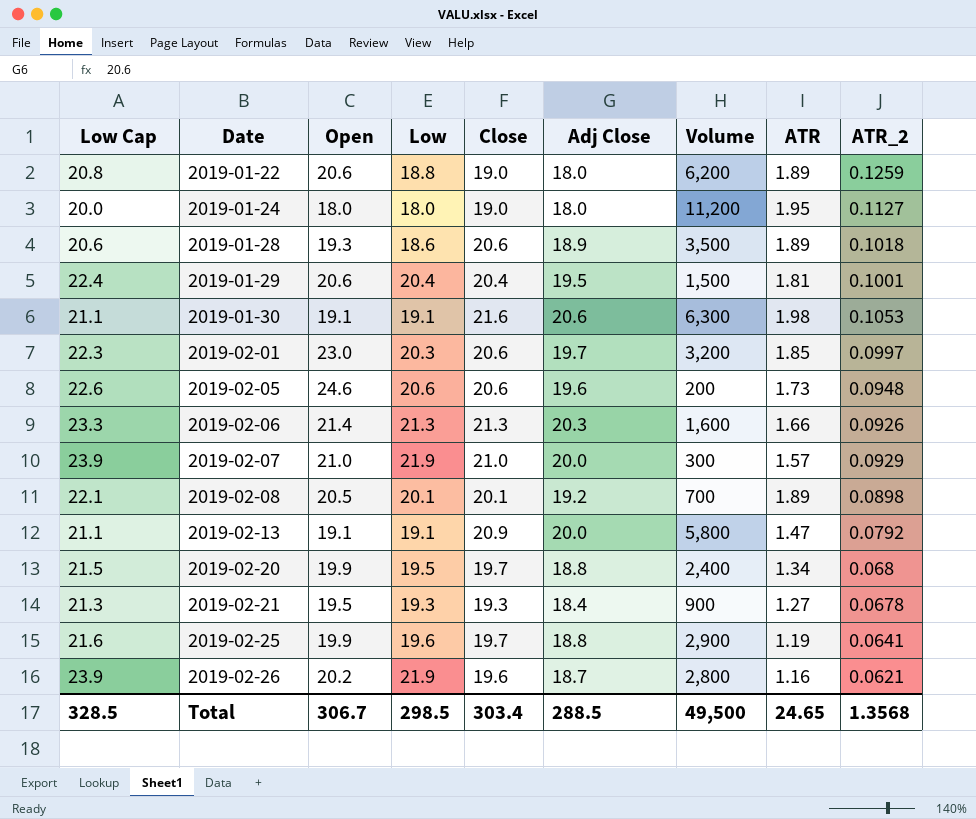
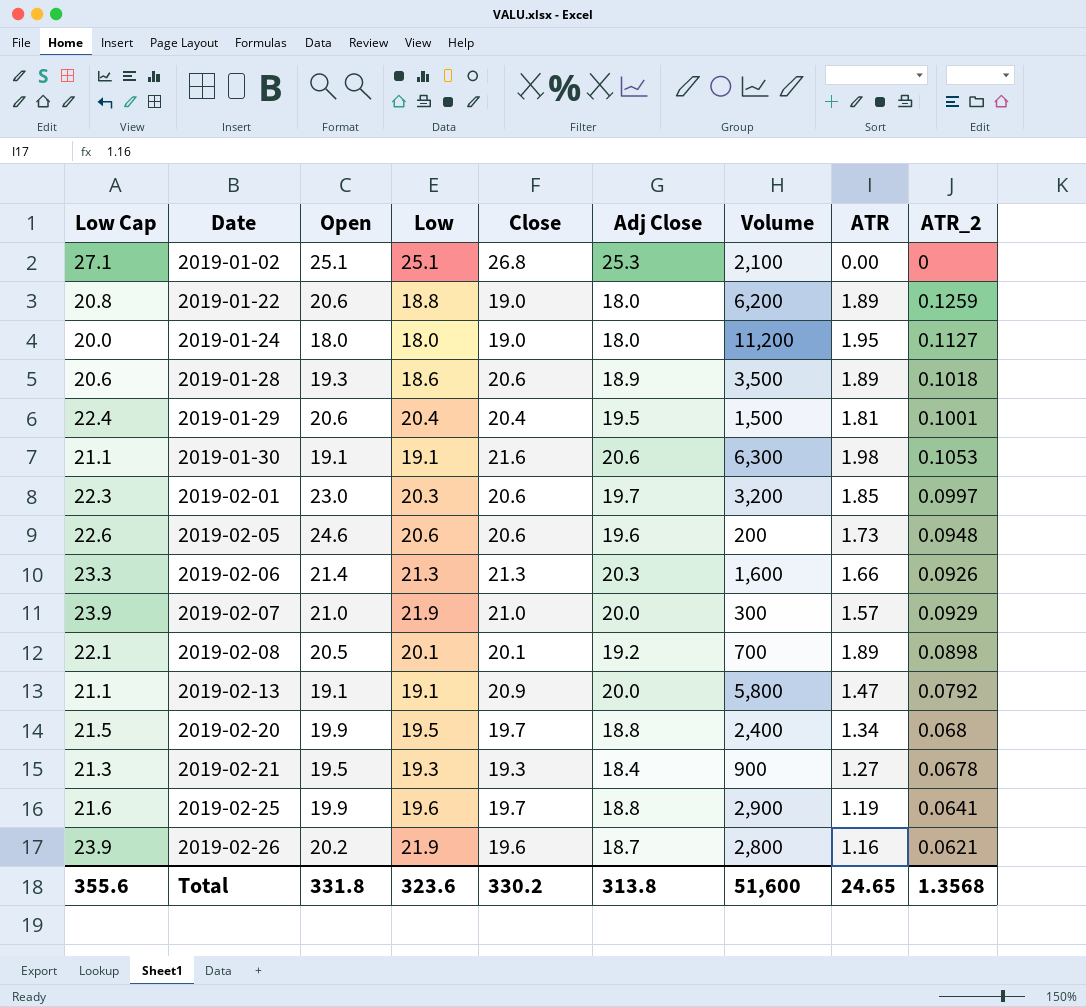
row 2019-01-02: none -> 27.1 | 25.1 | 25.1 | 26.8 | 25.3 | 2,100 | 0.00 | 0
Total | Low Cap: 328.5 -> 355.6
Total | Open: 306.7 -> 331.8
Total | Low: 298.5 -> 323.6
Total | Close: 303.4 -> 330.2
Total | Adj Close: 288.5 -> 313.8
Total | Volume: 49,500 -> 51,600

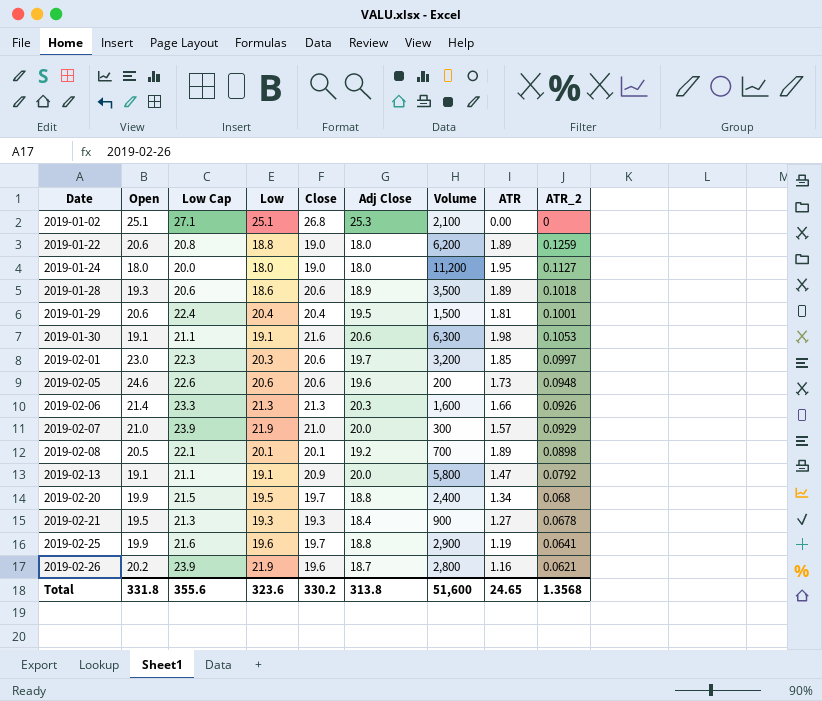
column Low Cap | position: 1 -> 3

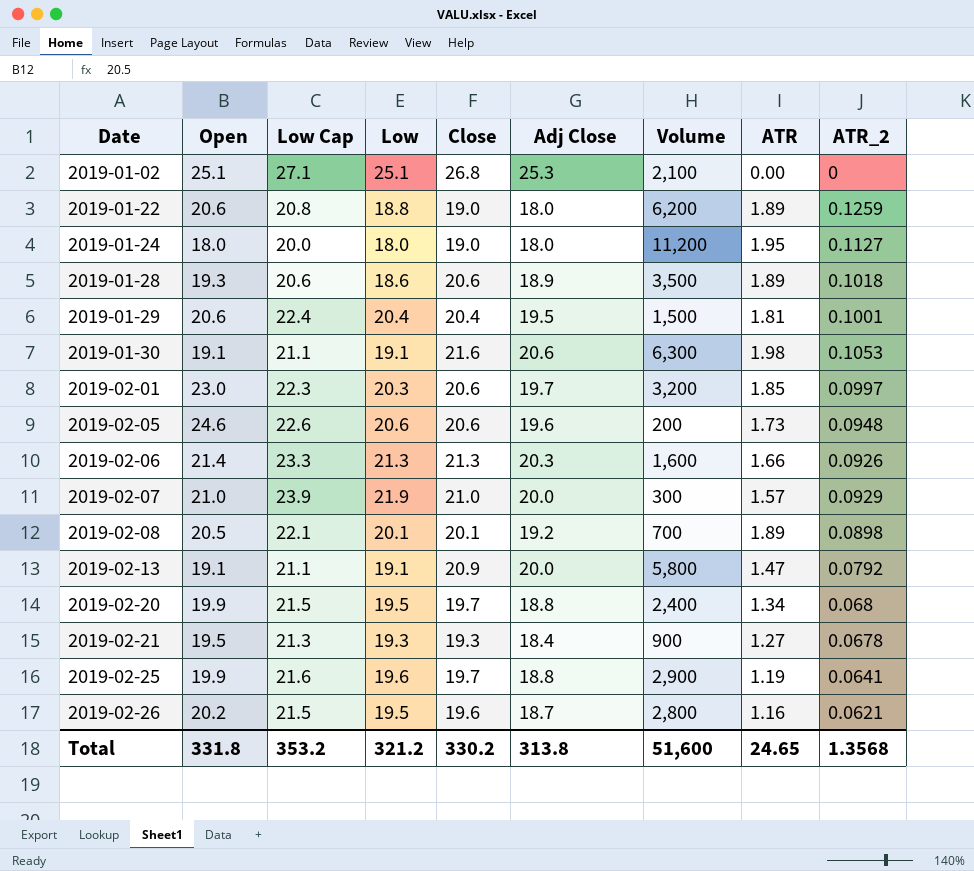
2019-02-26 | Low Cap: 23.9 -> 21.5
2019-02-26 | Low: 21.9 -> 19.5
Total | Low Cap: 355.6 -> 353.2
Total | Low: 323.6 -> 321.2

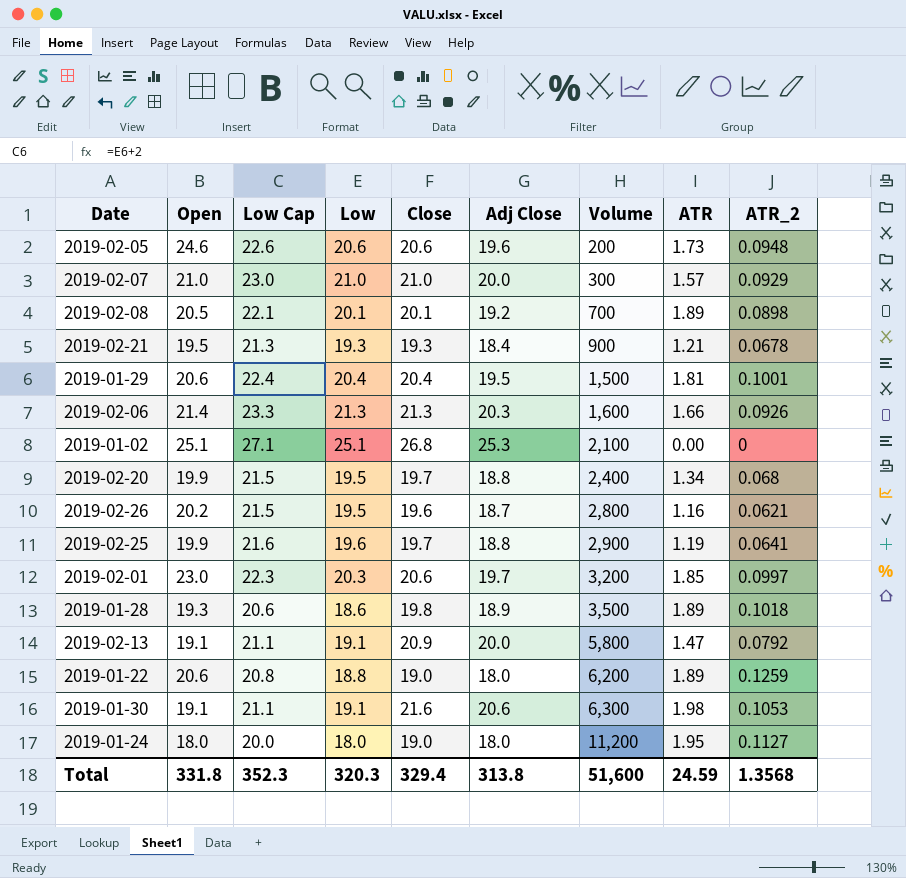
row order: Date ascending -> Volume ascending
2019-02-07 | Low Cap: 23.9 -> 23.0
2019-02-07 | Low: 21.9 -> 21.0
2019-02-21 | ATR: 1.27 -> 1.21
2019-01-28 | Close: 20.6 -> 19.8
Total | Low Cap: 353.2 -> 352.3
Total | Low: 321.2 -> 320.3
Total | Close: 330.2 -> 329.4
Total | ATR: 24.65 -> 24.59

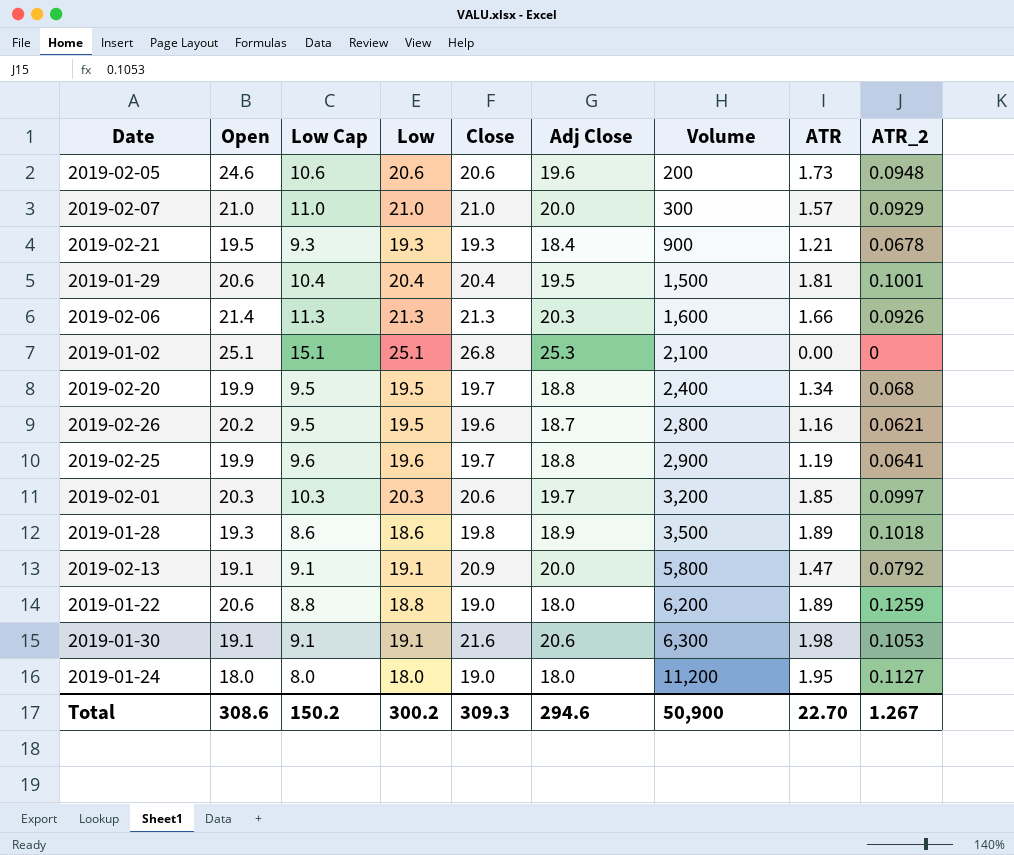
column Low Cap | formula: [Low] + 2 -> [Low] - 10
row 2019-02-08: 20.5 | 22.1 | 20.1 | 20.1 | 19.2 | 700 | 1.89 | 0.0898 -> none
2019-02-01 | Open: 23.0 -> 20.3
Total | Open: 331.8 -> 308.6
Total | Low Cap: 352.3 -> 150.2
Total | Low: 320.3 -> 300.2
Total | Close: 329.4 -> 309.3
Total | Adj Close: 313.8 -> 294.6
Total | Volume: 51,600 -> 50,900
Total | ATR: 24.59 -> 22.70
Total | ATR_2: 1.3568 -> 1.267

